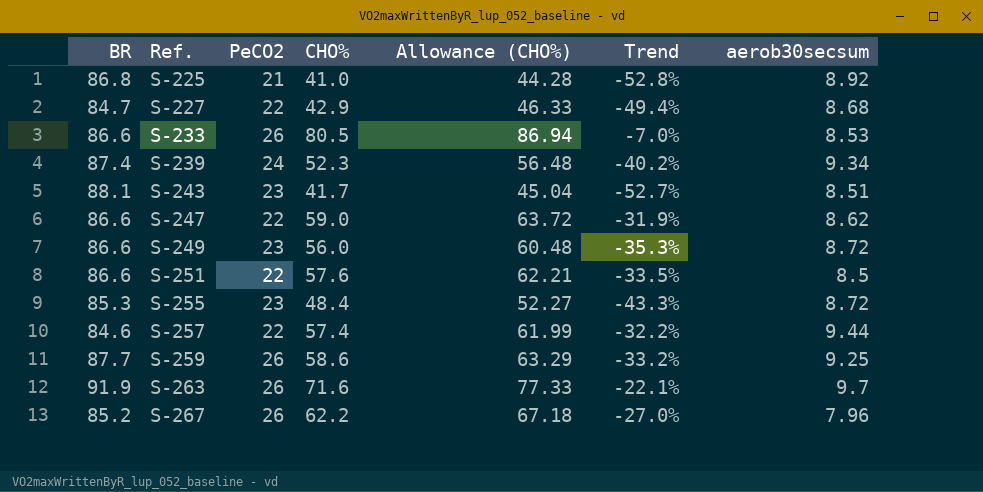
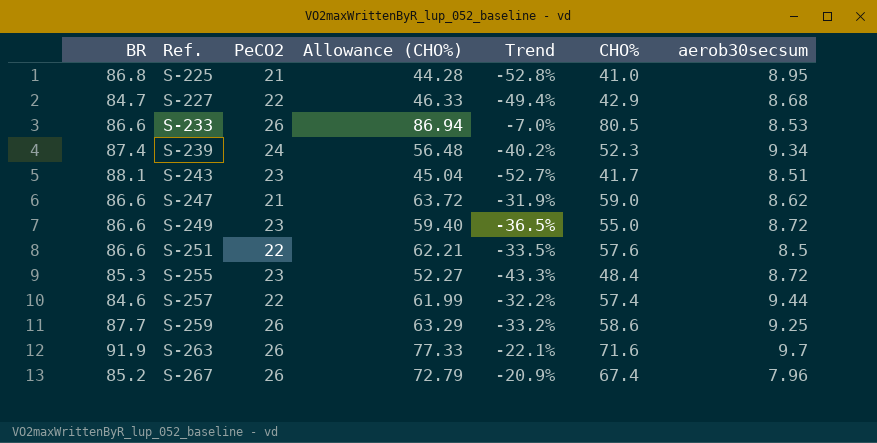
column CHO% | position: 4 -> 6
S-225 | aerob30secsum: 8.92 -> 8.95
S-247 | PeCO2: 22 -> 21
S-249 | Allowance (CHO%): 60.48 -> 59.40
S-249 | Trend: -35.3% -> -36.5%
S-249 | CHO%: 56.0 -> 55.0
S-267 | Allowance (CHO%): 67.18 -> 72.79
S-267 | Trend: -27.0% -> -20.9%
S-267 | CHO%: 62.2 -> 67.4

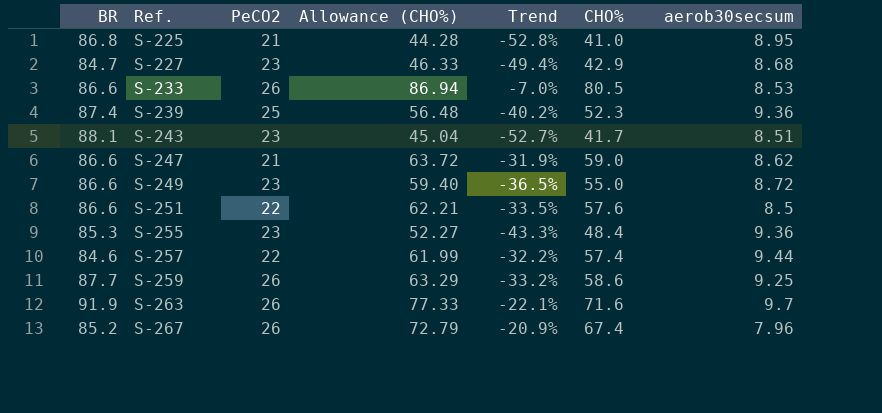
S-227 | PeCO2: 22 -> 23
S-239 | PeCO2: 24 -> 25
S-239 | aerob30secsum: 9.34 -> 9.36
S-255 | aerob30secsum: 8.72 -> 9.36

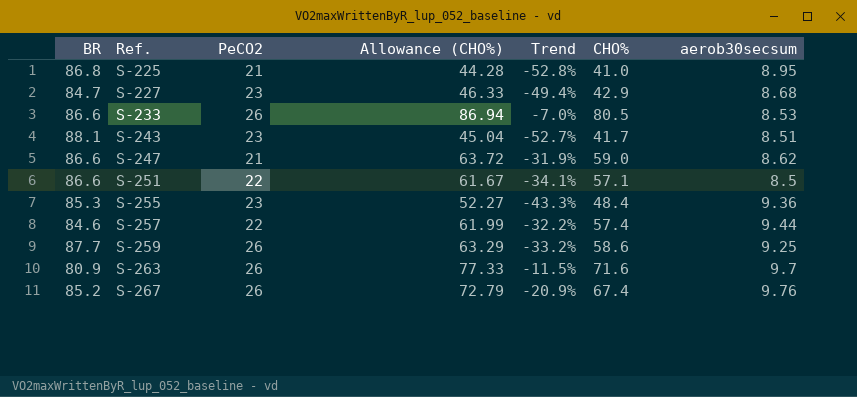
row S-239: 87.4 | 25 | 56.48 | -40.2% | 52.3 | 9.36 -> none
row S-249: 86.6 | 23 | 59.40 | -36.5% | 55.0 | 8.72 -> none
S-251 | Allowance (CHO%): 62.21 -> 61.67
S-251 | Trend: -33.5% -> -34.1%
S-251 | CHO%: 57.6 -> 57.1
S-263 | BR: 91.9 -> 80.9
S-263 | Trend: -22.1% -> -11.5%
S-267 | aerob30secsum: 7.96 -> 9.76

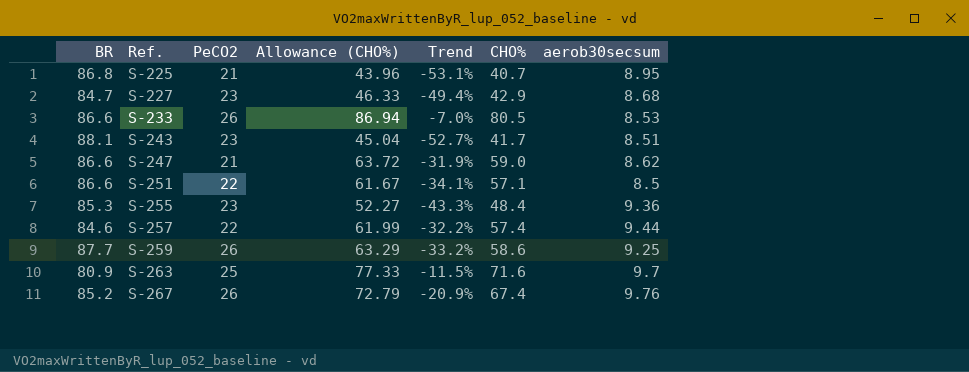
S-225 | Allowance (CHO%): 44.28 -> 43.96
S-225 | Trend: -52.8% -> -53.1%
S-225 | CHO%: 41.0 -> 40.7
S-263 | PeCO2: 26 -> 25

